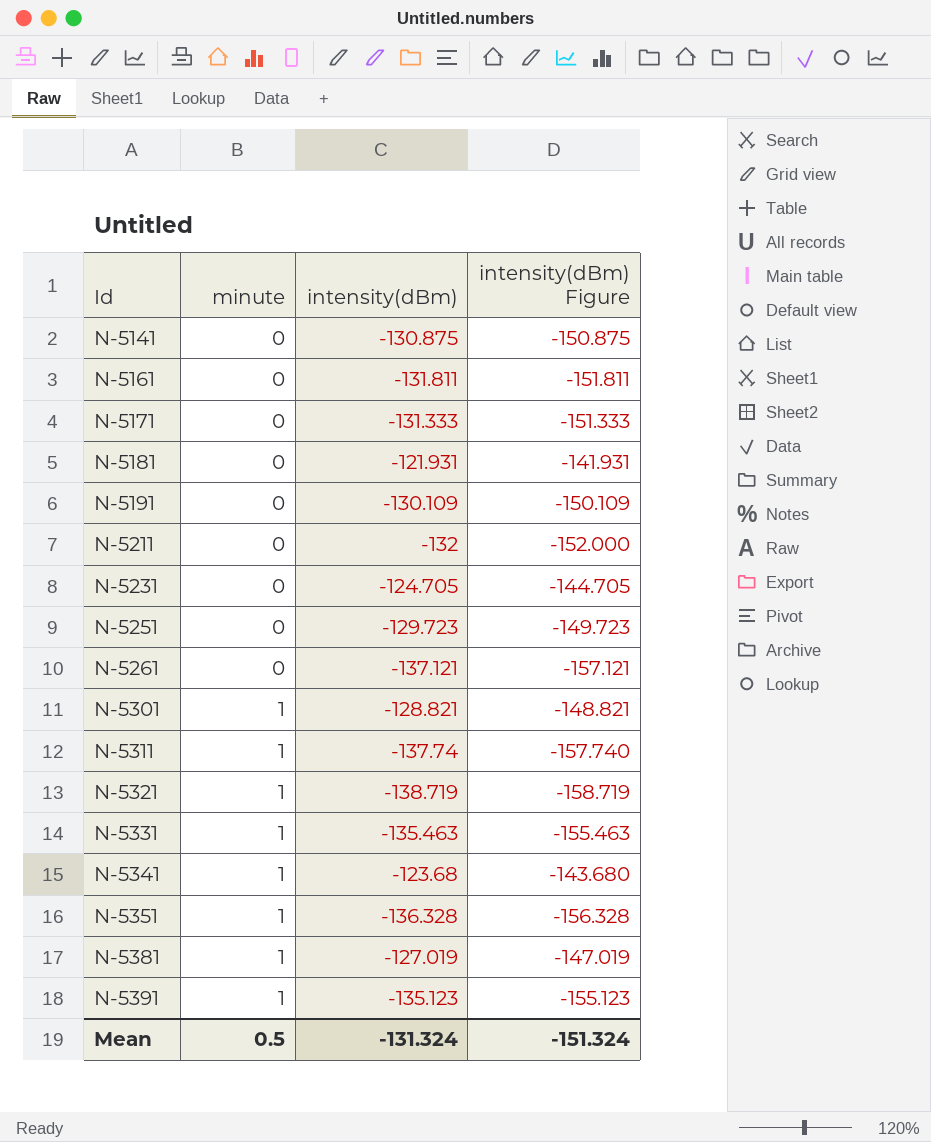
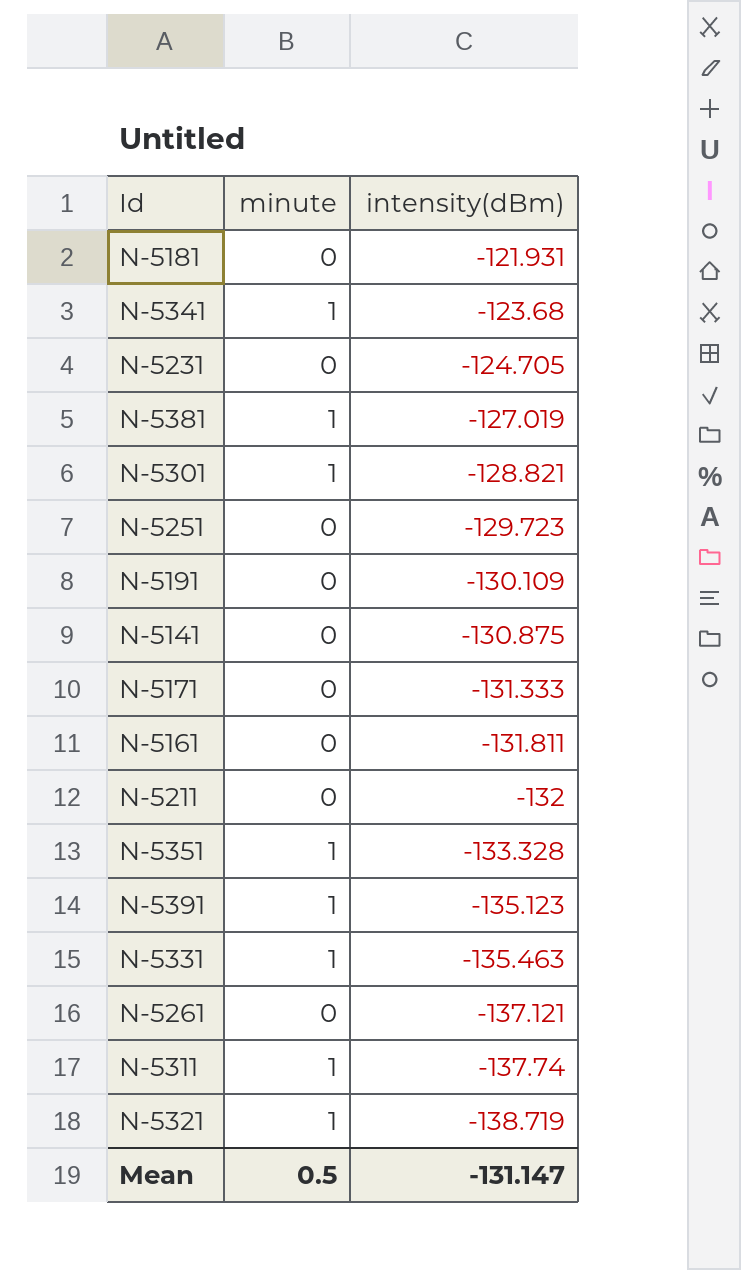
row order: Id ascending -> intensity(dBm) descending
column intensity(dBm) Figure | formula: [intensity(dBm)] - 20 -> none
N-5351 | intensity(dBm): -136.328 -> -133.328
Mean | intensity(dBm): -131.324 -> -131.147

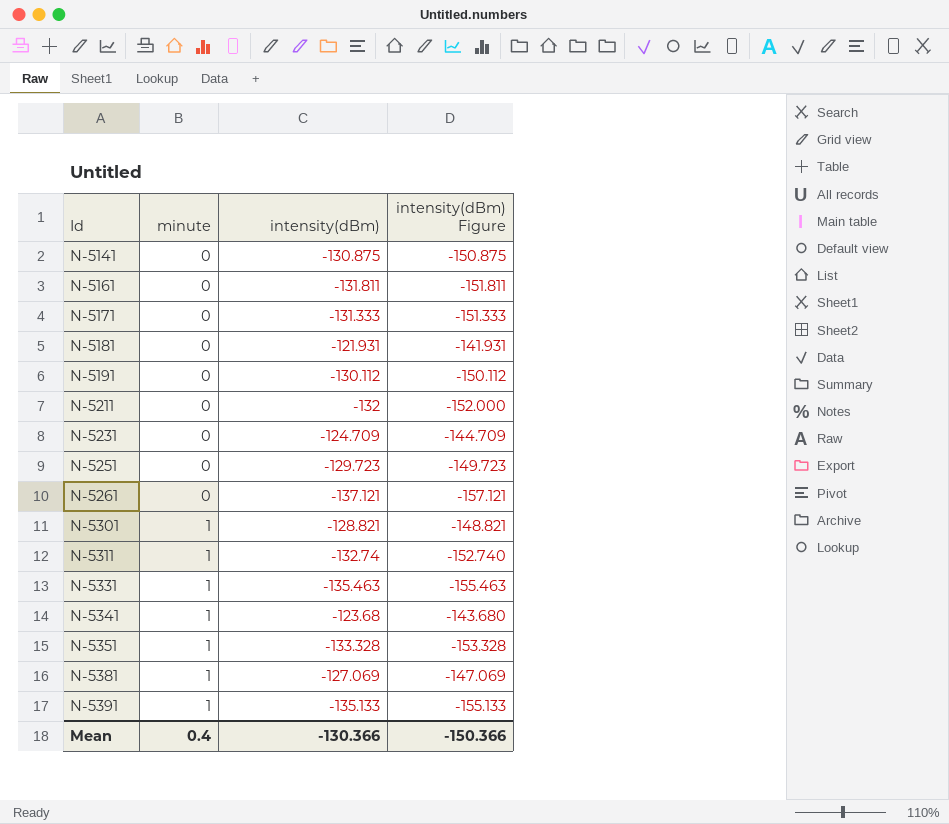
row order: intensity(dBm) descending -> Id ascending
column intensity(dBm) Figure | formula: none -> [intensity(dBm)] - 20
row N-5321: 1 | -138.719 -> none
N-5191 | intensity(dBm): -130.109 -> -130.112
N-5231 | intensity(dBm): -124.705 -> -124.709
N-5311 | intensity(dBm): -137.74 -> -132.74
N-5381 | intensity(dBm): -127.019 -> -127.069
N-5391 | intensity(dBm): -135.123 -> -135.133
Mean | minute: 0.5 -> 0.4
Mean | intensity(dBm): -131.147 -> -130.366

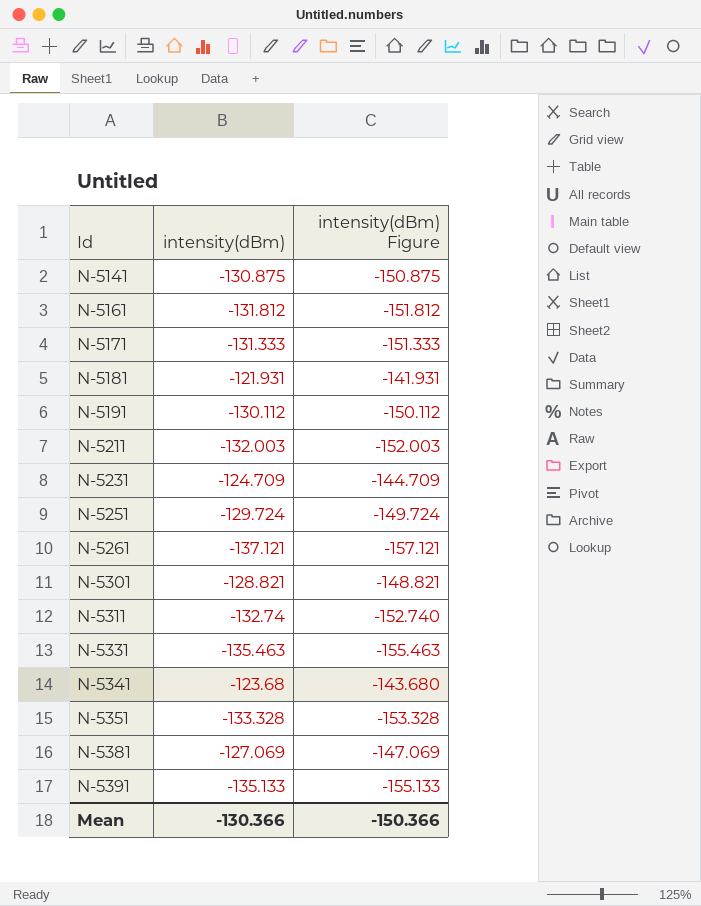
column minute | position: 2 -> none
N-5161 | intensity(dBm): -131.811 -> -131.812
N-5161 | intensity(dBm) Figure: -151.811 -> -151.812
N-5211 | intensity(dBm): -132 -> -132.003
N-5211 | intensity(dBm) Figure: -152.000 -> -152.003
N-5251 | intensity(dBm): -129.723 -> -129.724
N-5251 | intensity(dBm) Figure: -149.723 -> -149.724

